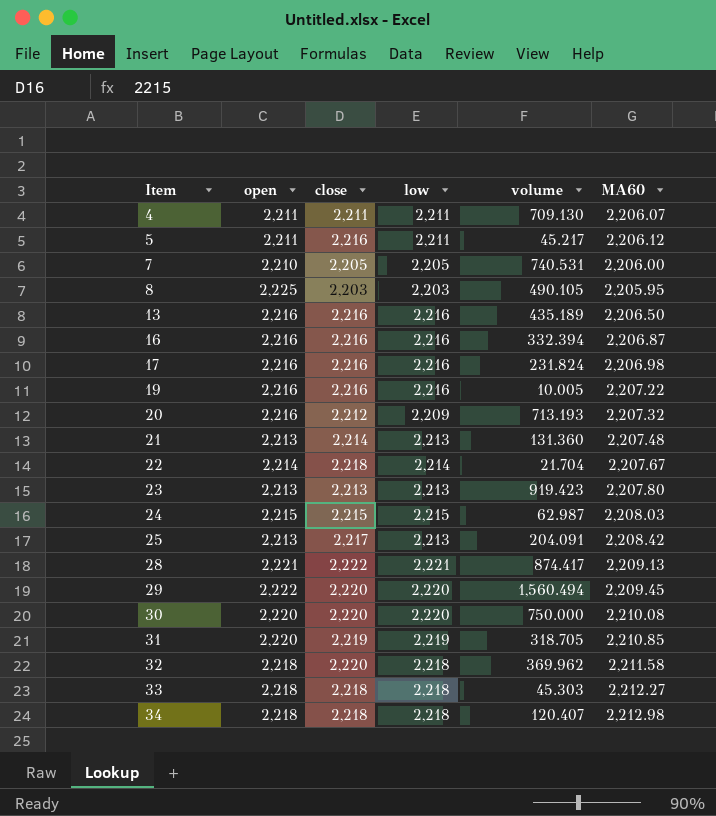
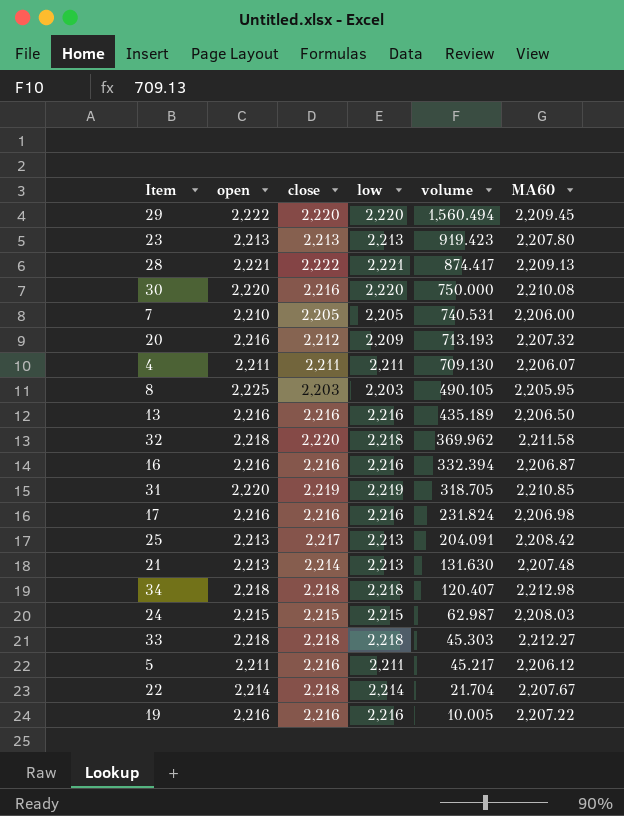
row order: Item ascending -> volume descending
30 | close: 2,220 -> 2,216
21 | volume: 131.360 -> 131.630

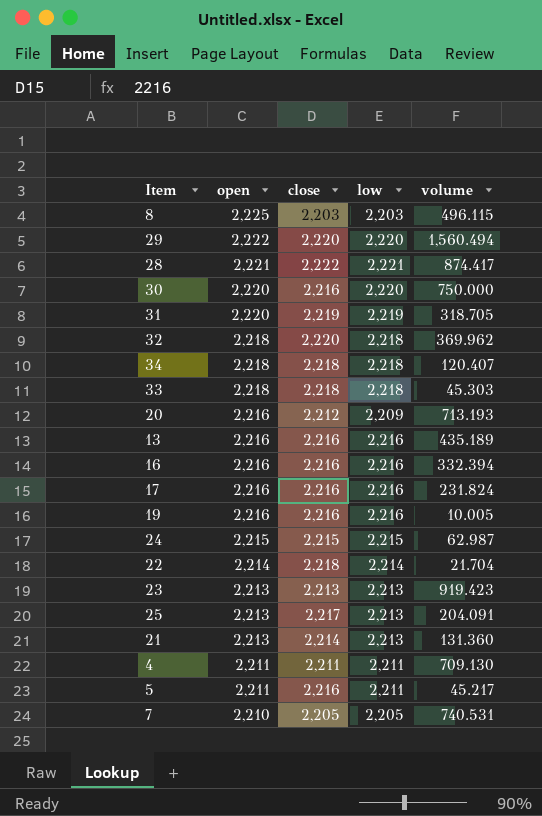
row order: volume descending -> open descending
column MA60 | position: 6 -> none
8 | volume: 490.105 -> 496.115
21 | volume: 131.630 -> 131.360

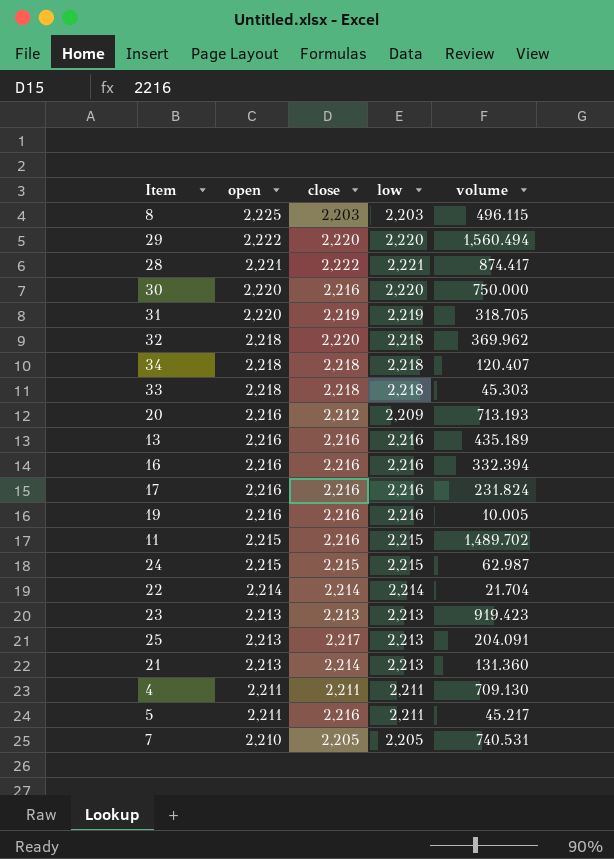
row 11: none -> 2,215 | 2,216 | 2,215 | 1,489.702
22 | close: 2,218 -> 2,214

